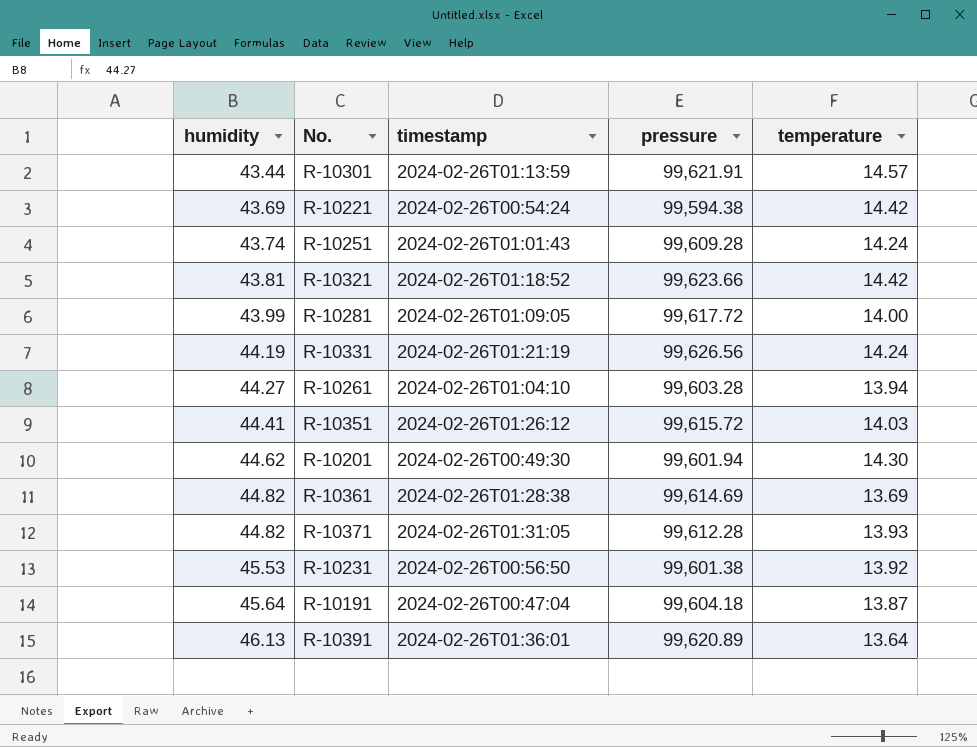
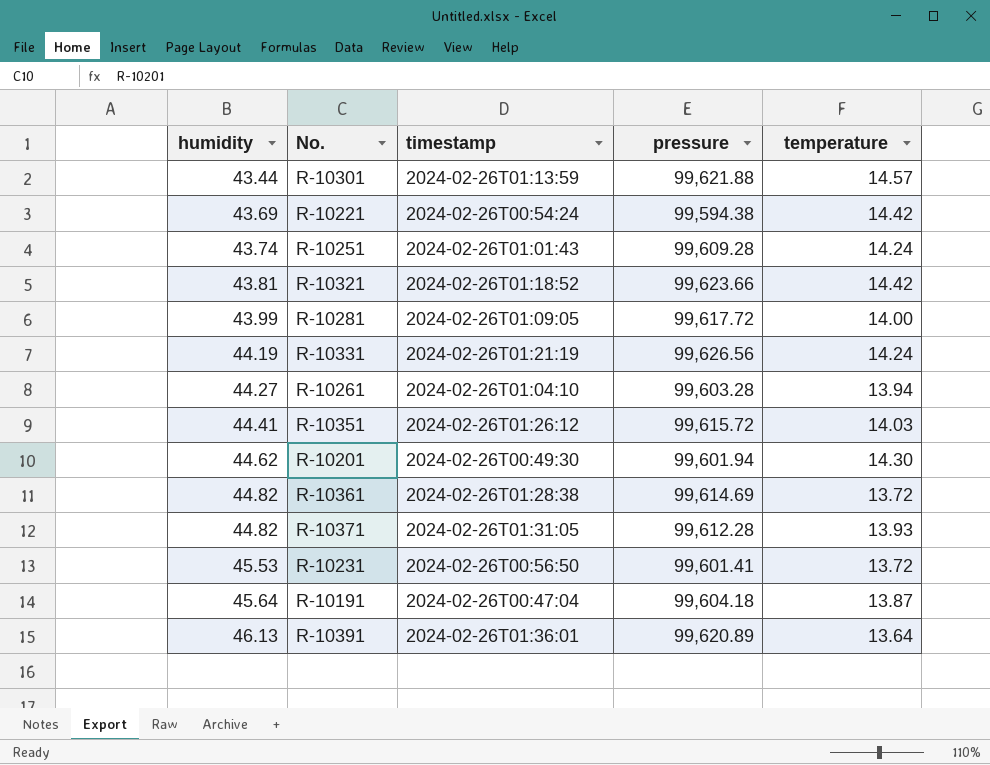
R-10301 | pressure: 99,621.91 -> 99,621.88
R-10361 | temperature: 13.69 -> 13.72
R-10231 | pressure: 99,601.38 -> 99,601.41
R-10231 | temperature: 13.92 -> 13.72

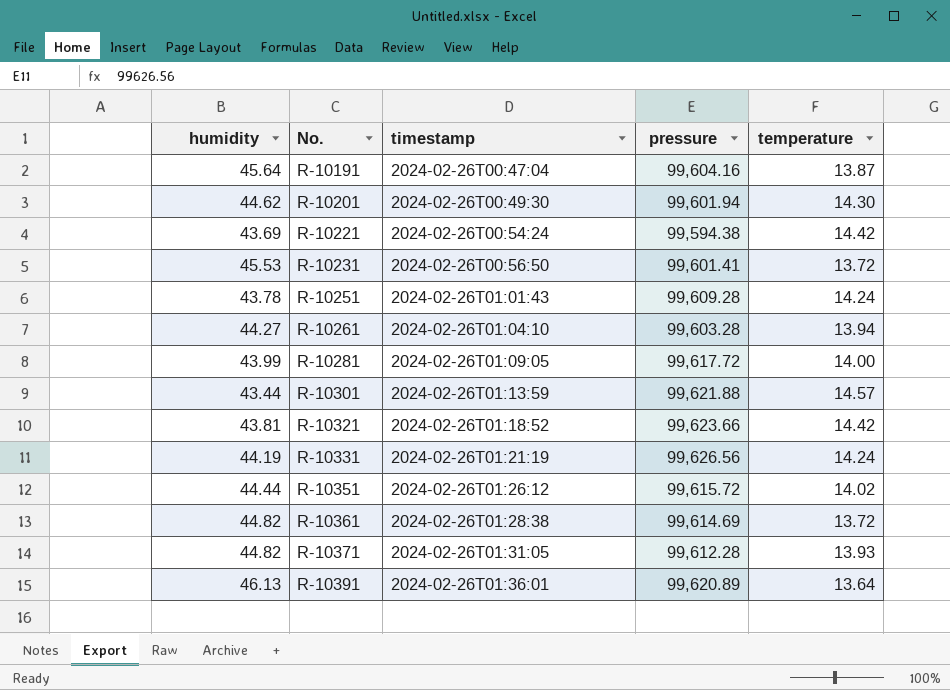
row order: humidity ascending -> No. ascending
R-10191 | pressure: 99,604.18 -> 99,604.16
R-10251 | humidity: 43.74 -> 43.78
R-10351 | humidity: 44.41 -> 44.44
R-10351 | temperature: 14.03 -> 14.02

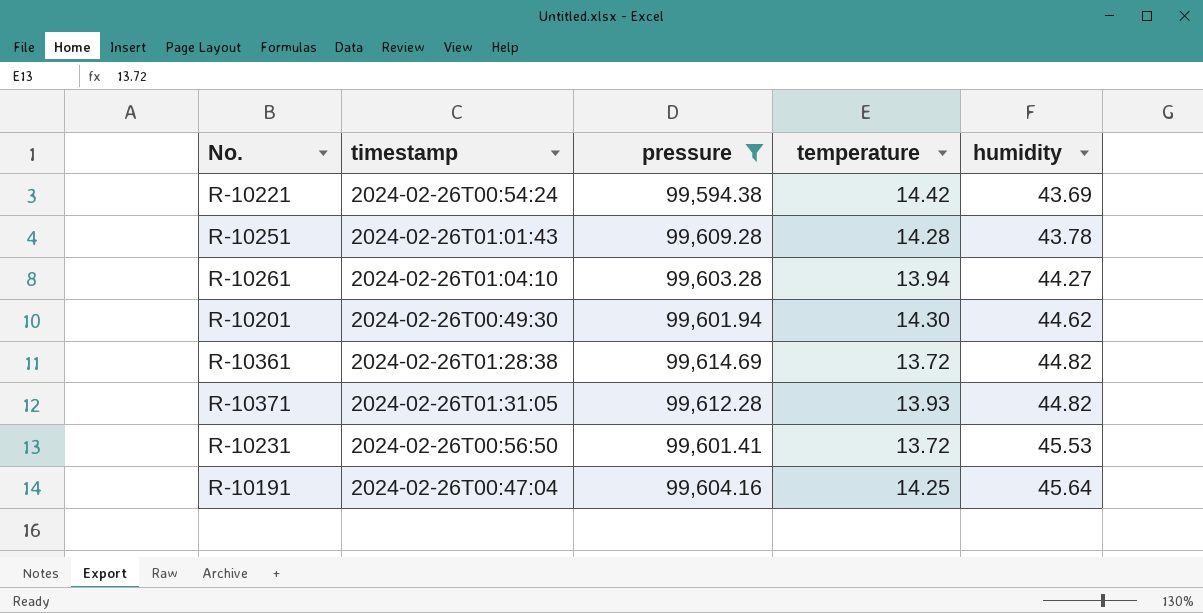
filter: none -> pressure <= 99,614.69
row order: No. ascending -> humidity ascending
column humidity | position: 1 -> 5
R-10251 | temperature: 14.24 -> 14.28
R-10191 | temperature: 13.87 -> 14.25

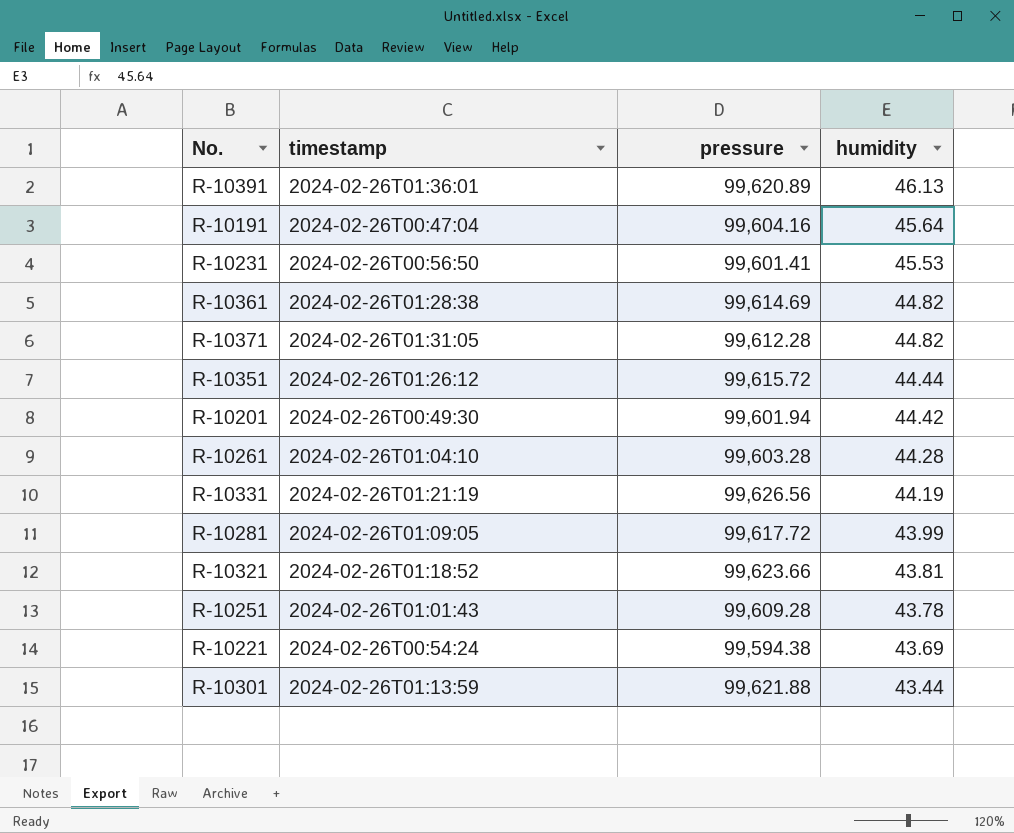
filter: pressure <= 99,614.69 -> none
row order: humidity ascending -> humidity descending
column temperature | position: 4 -> none
R-10201 | humidity: 44.62 -> 44.42
R-10261 | humidity: 44.27 -> 44.28

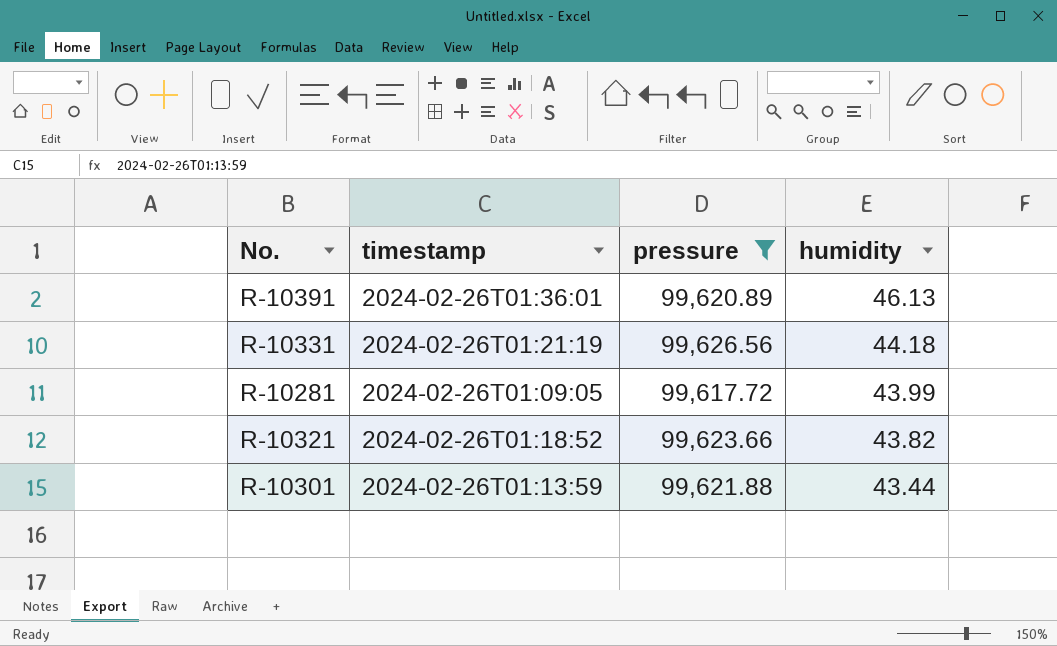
filter: none -> pressure >= 99,617.72
R-10331 | humidity: 44.19 -> 44.18
R-10321 | humidity: 43.81 -> 43.82

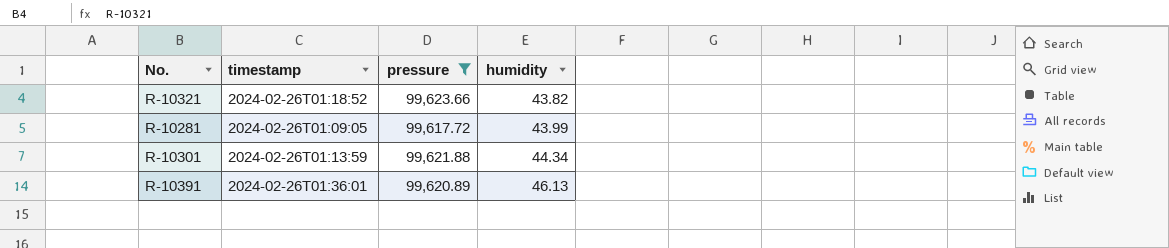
row order: humidity descending -> humidity ascending
row R-10331: 2024-02-26T01:21:19 | 99,626.56 | 44.18 -> none
R-10301 | humidity: 43.44 -> 44.34

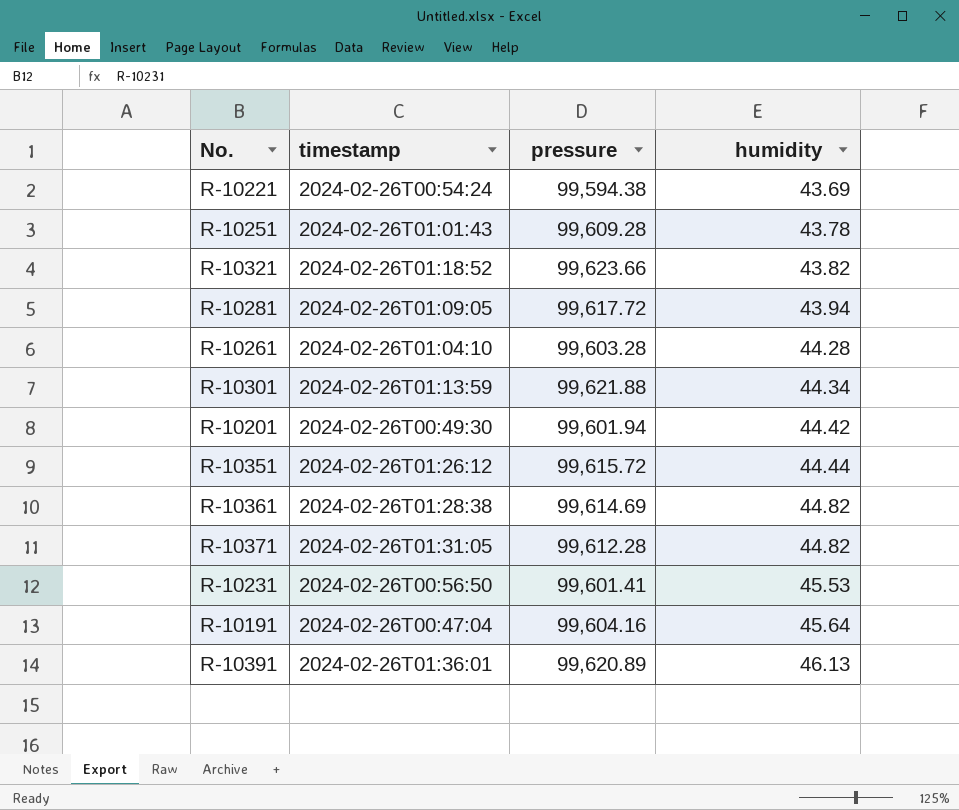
filter: pressure >= 99,617.72 -> none
R-10281 | humidity: 43.99 -> 43.94

